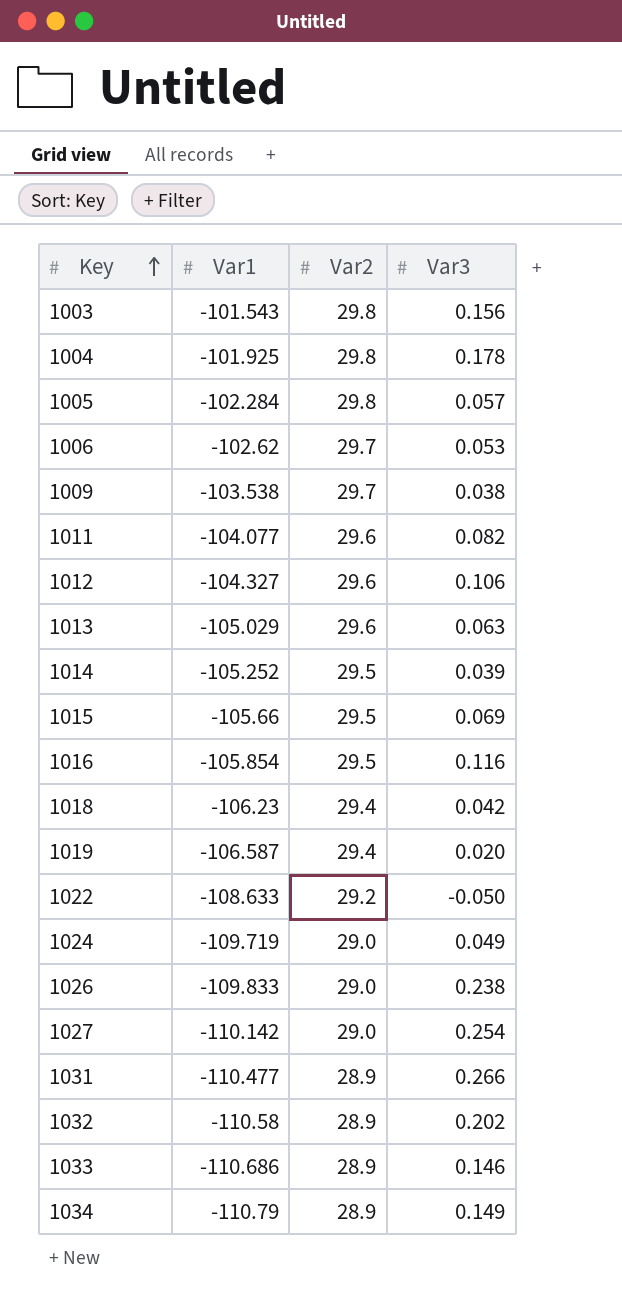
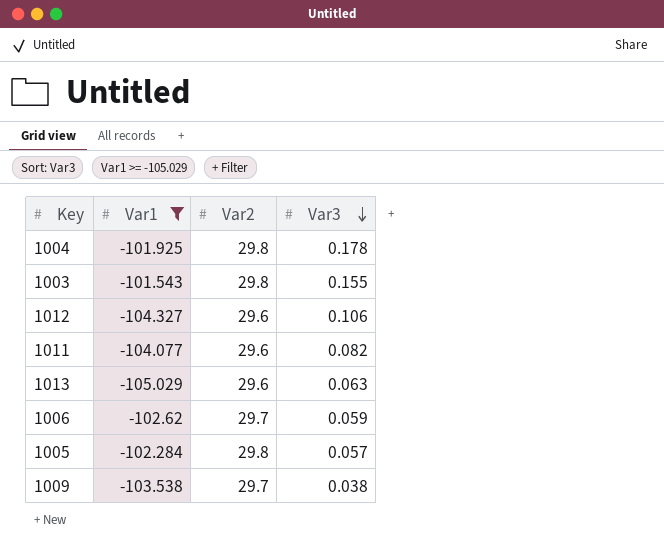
filter: none -> Var1 >= -105.029
row order: Key ascending -> Var3 descending
1003 | Var3: 0.156 -> 0.155
1006 | Var3: 0.053 -> 0.059

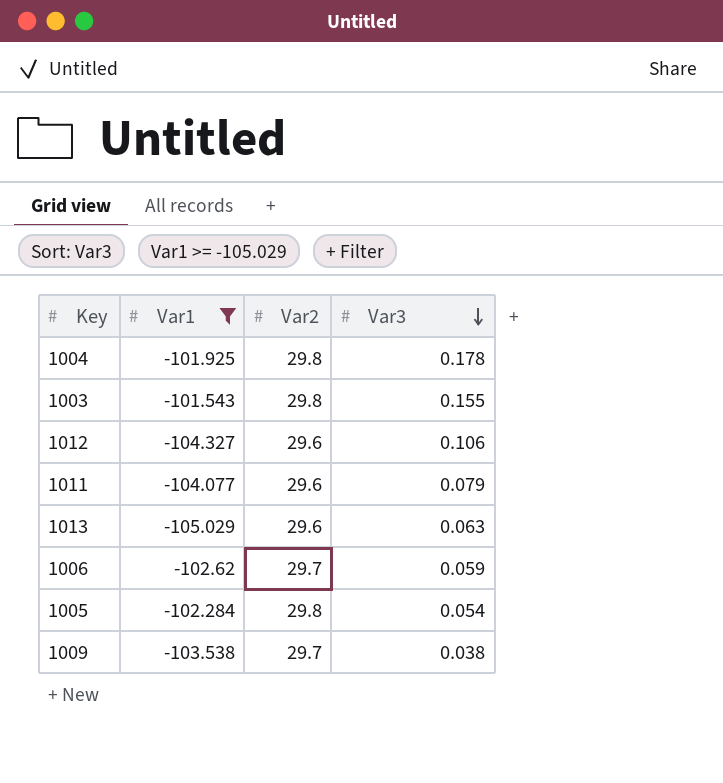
1011 | Var3: 0.082 -> 0.079
1005 | Var3: 0.057 -> 0.054

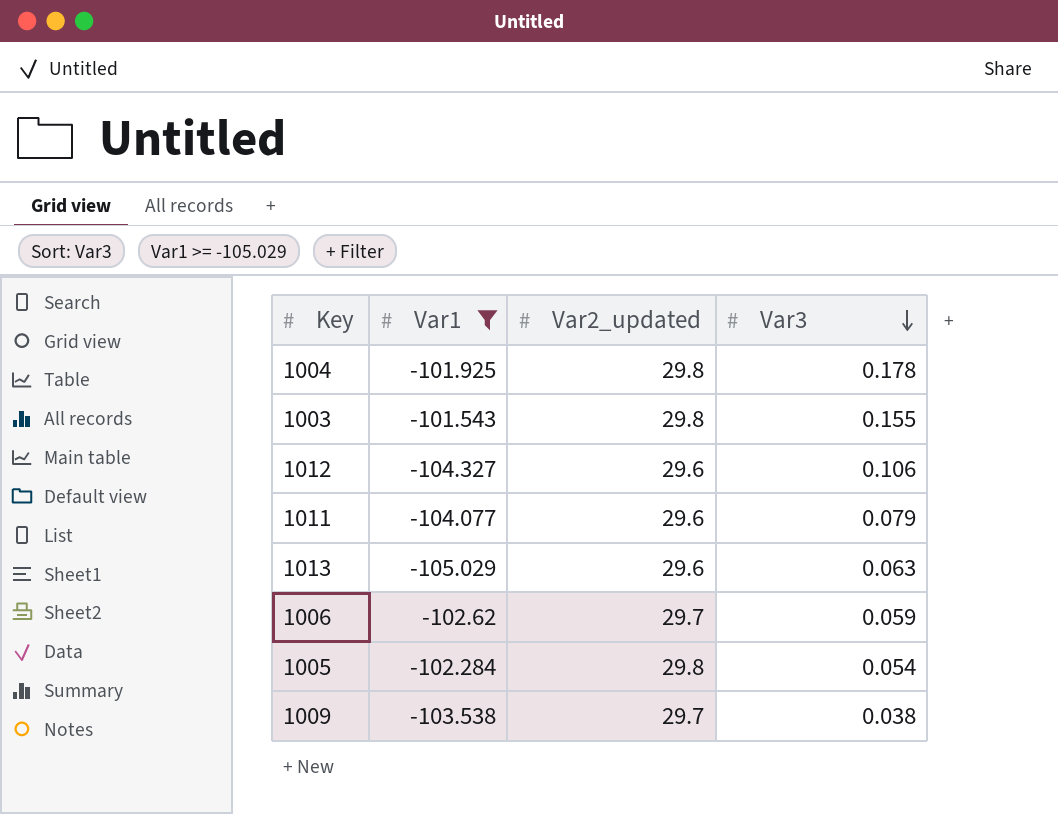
column name: Var2 -> Var2_updated

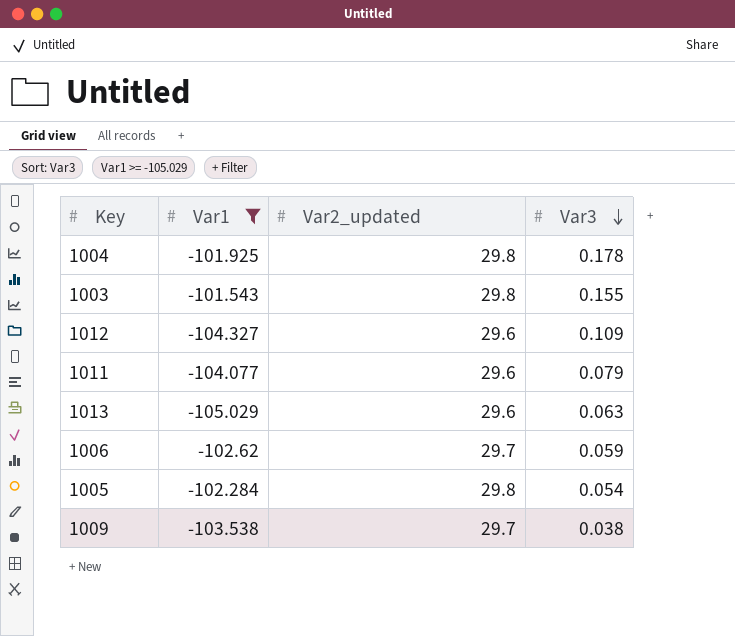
1012 | Var3: 0.106 -> 0.109

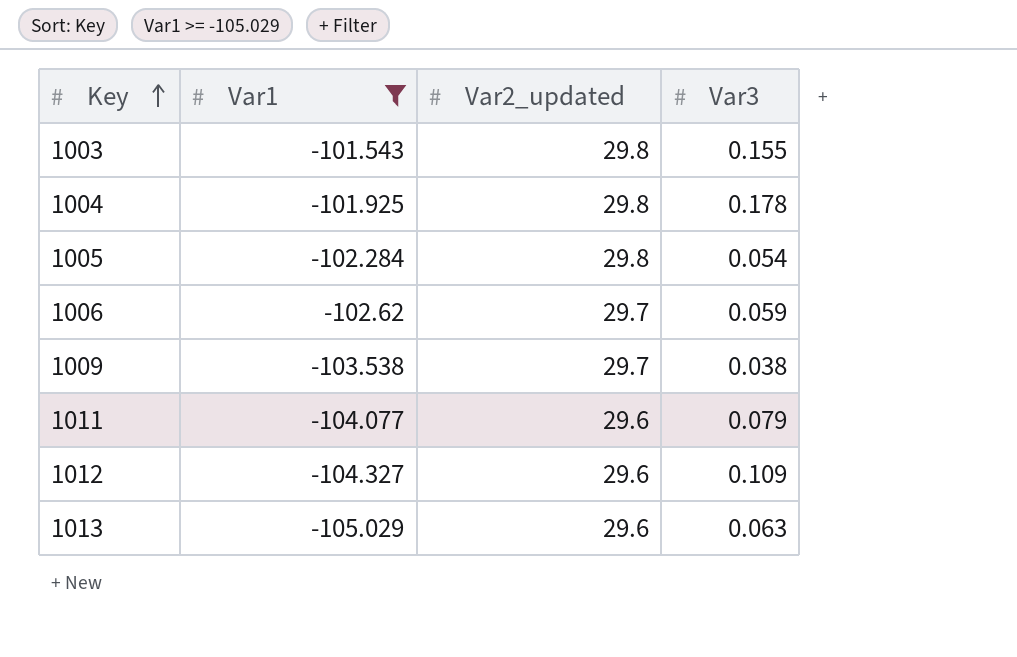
row order: Var3 descending -> Key ascending

